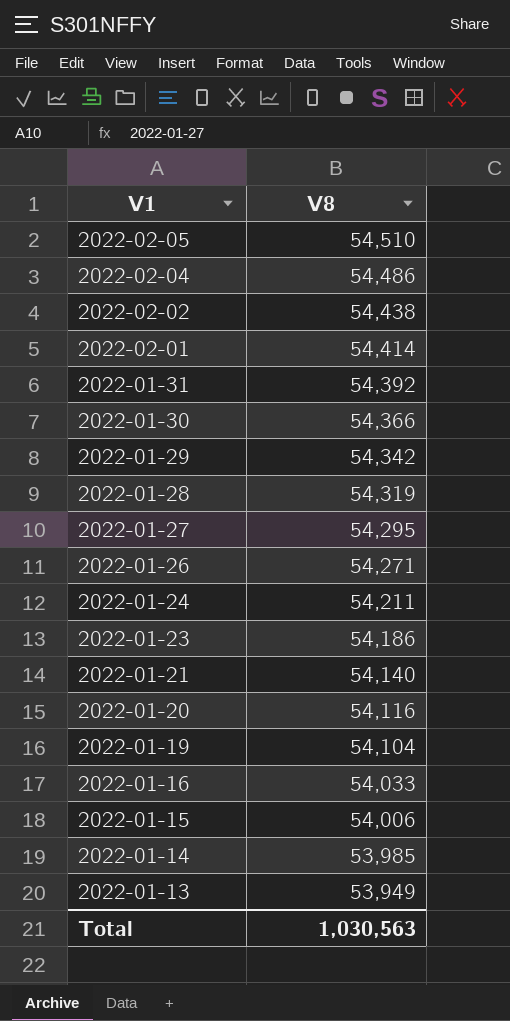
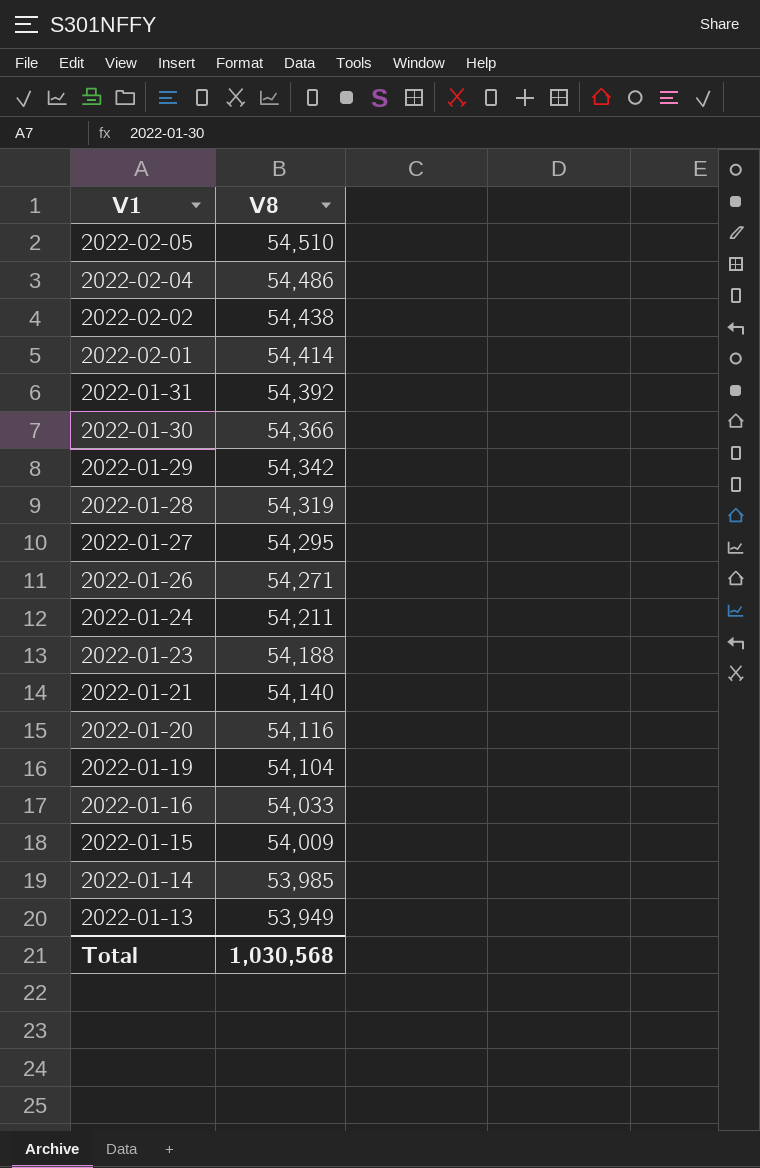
2022-01-23 | V8: 54,186 -> 54,188
2022-01-15 | V8: 54,006 -> 54,009
Total | V8: 1,030,563 -> 1,030,568

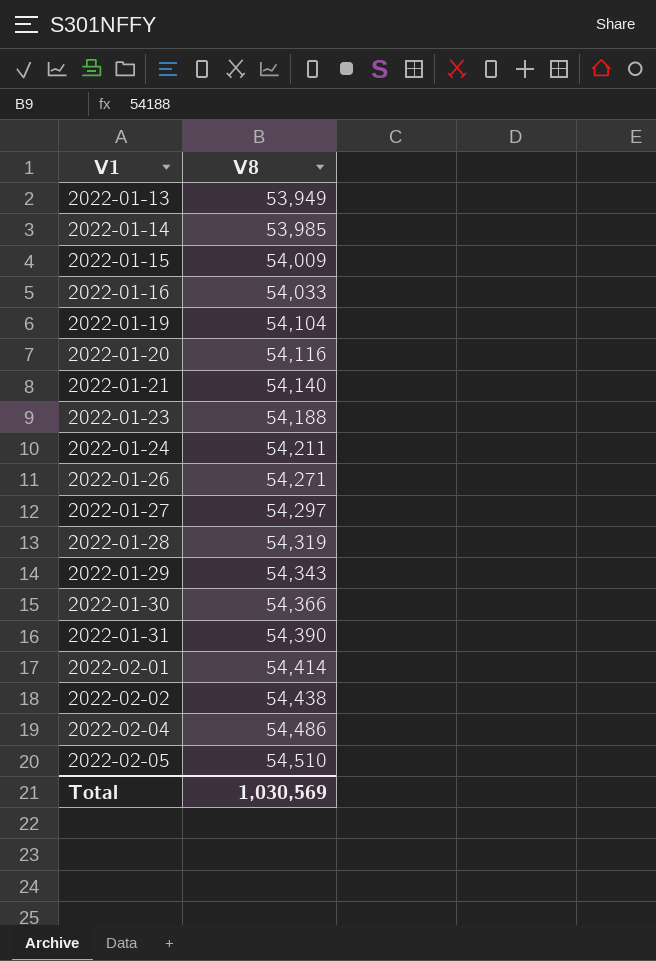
row order: V1 descending -> V1 ascending
2022-01-27 | V8: 54,295 -> 54,297
2022-01-29 | V8: 54,342 -> 54,343
2022-01-31 | V8: 54,392 -> 54,390
Total | V8: 1,030,568 -> 1,030,569

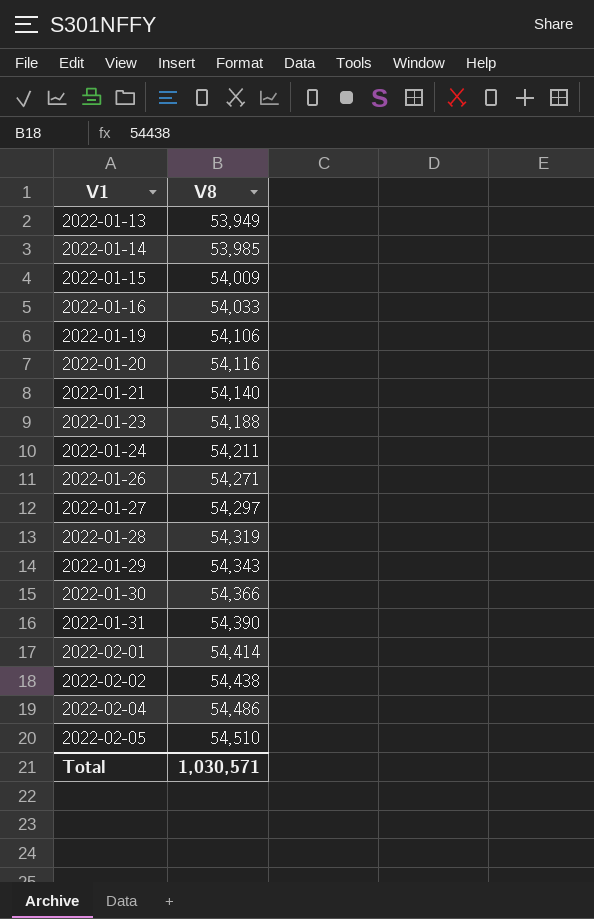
2022-01-19 | V8: 54,104 -> 54,106
Total | V8: 1,030,569 -> 1,030,571

